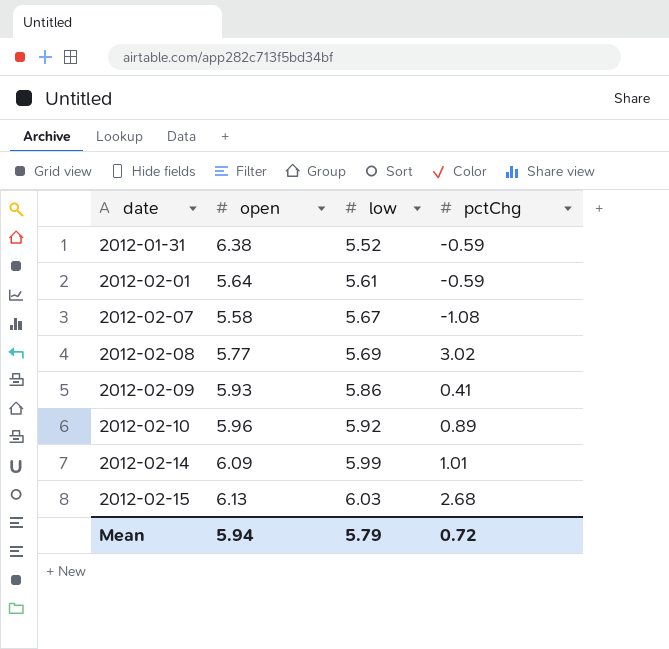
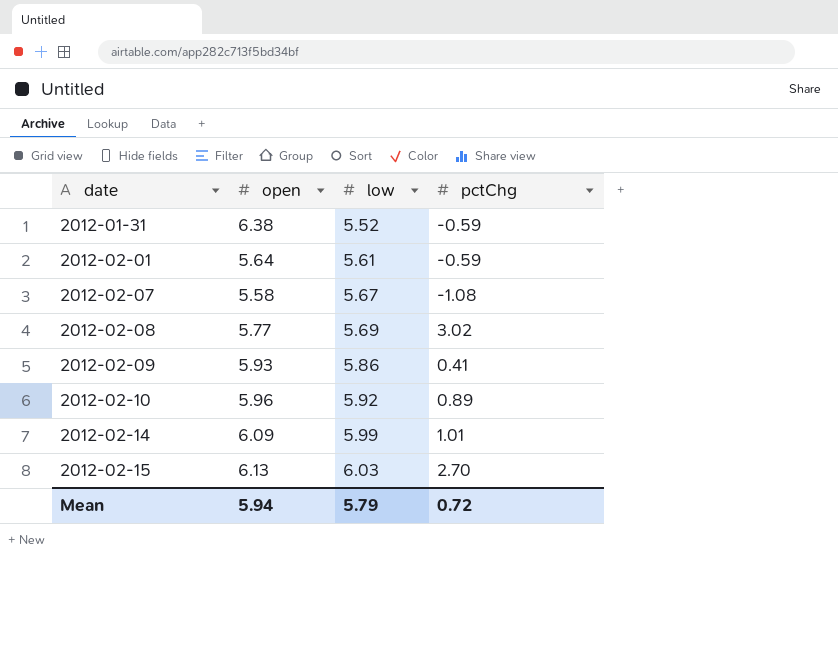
2012-02-15 | pctChg: 2.68 -> 2.70

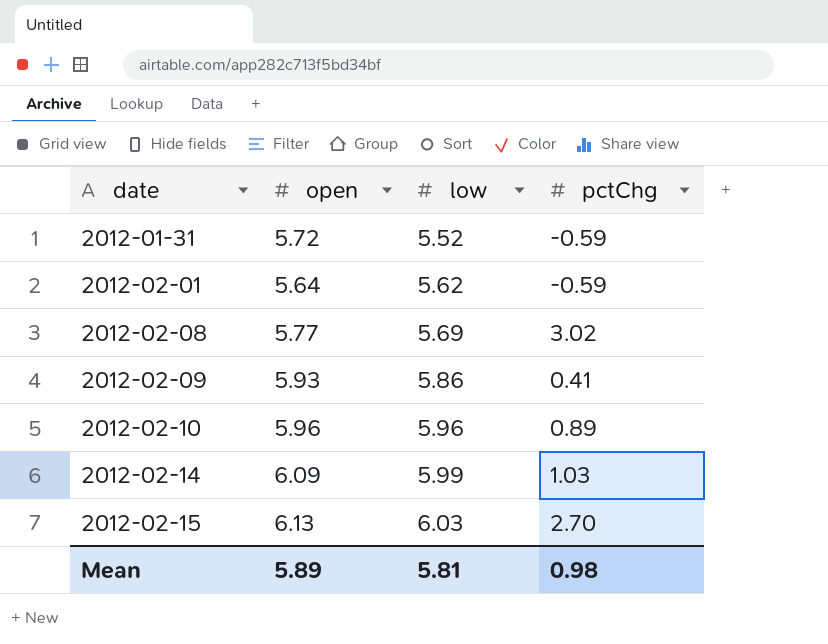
row 2012-02-07: 5.58 | 5.67 | -1.08 -> none
2012-01-31 | open: 6.38 -> 5.72
2012-02-01 | low: 5.61 -> 5.62
2012-02-10 | low: 5.92 -> 5.96
2012-02-14 | pctChg: 1.01 -> 1.03
Mean | open: 5.94 -> 5.89
Mean | low: 5.79 -> 5.81
Mean | pctChg: 0.72 -> 0.98

